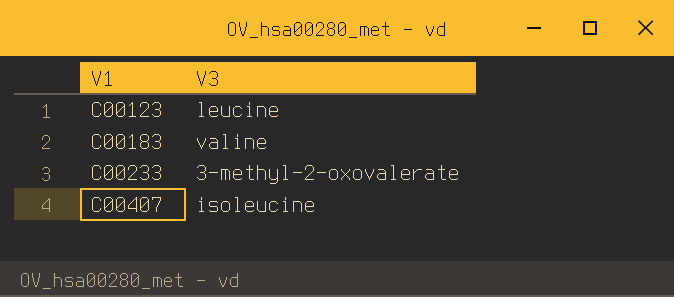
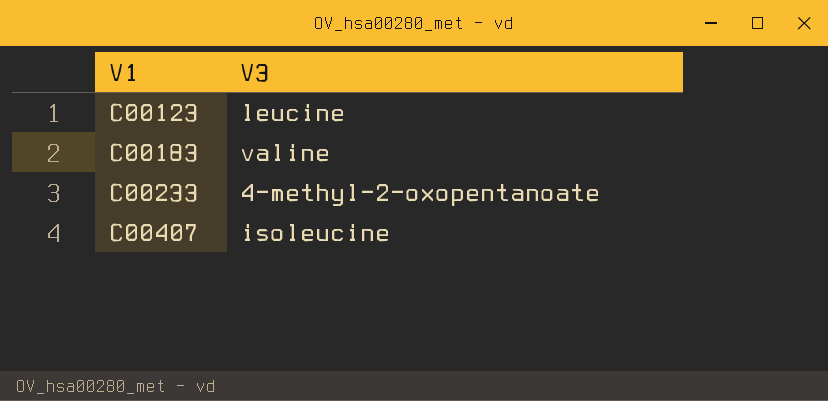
C00233 | V3: 3-methyl-2-oxovalerate -> 4-methyl-2-oxopentanoate

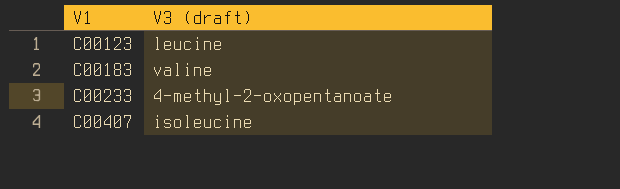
column name: V3 -> V3 (draft)

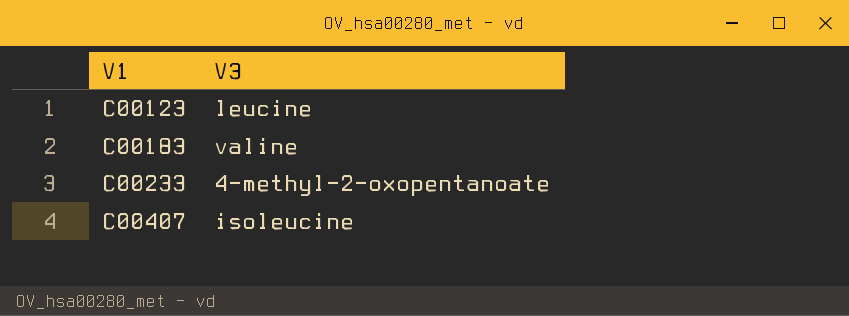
column name: V3 (draft) -> V3

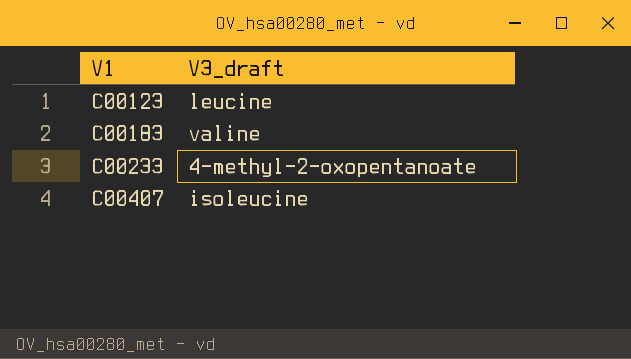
column name: V3 -> V3_draft

